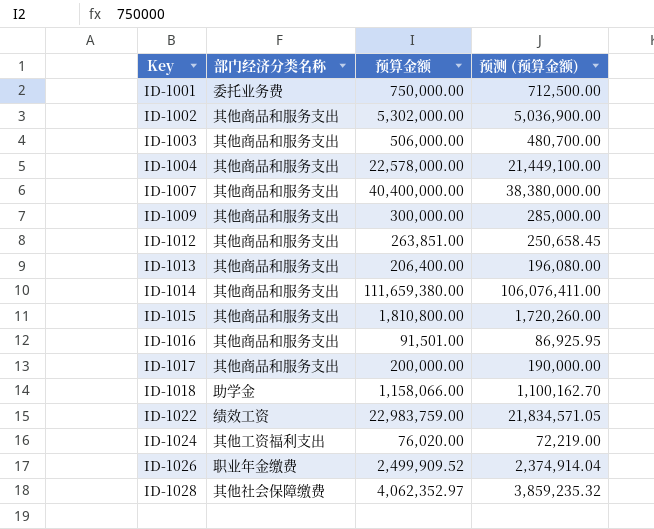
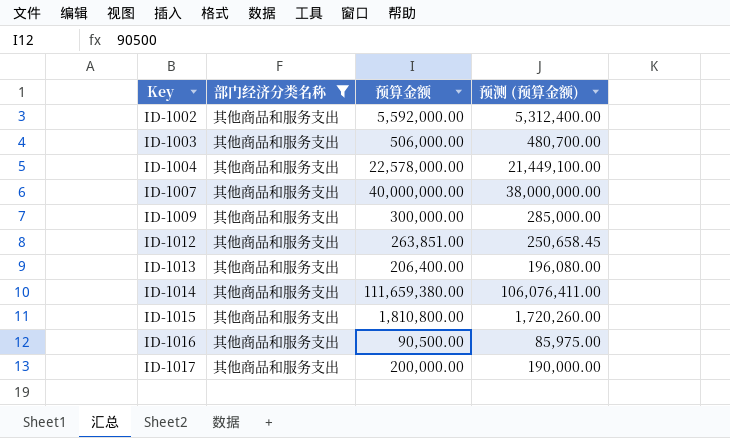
filter: none -> 部门经济分类名称 = 其他商品和服务支出
ID-1002 | 预算金额: 5,302,000.00 -> 5,592,000.00
ID-1002 | 预测 (预算金额): 5,036,900.00 -> 5,312,400.00
ID-1007 | 预算金额: 40,400,000.00 -> 40,000,000.00
ID-1007 | 预测 (预算金额): 38,380,000.00 -> 38,000,000.00
ID-1016 | 预算金额: 91,501.00 -> 90,500.00
ID-1016 | 预测 (预算金额): 86,925.95 -> 85,975.00

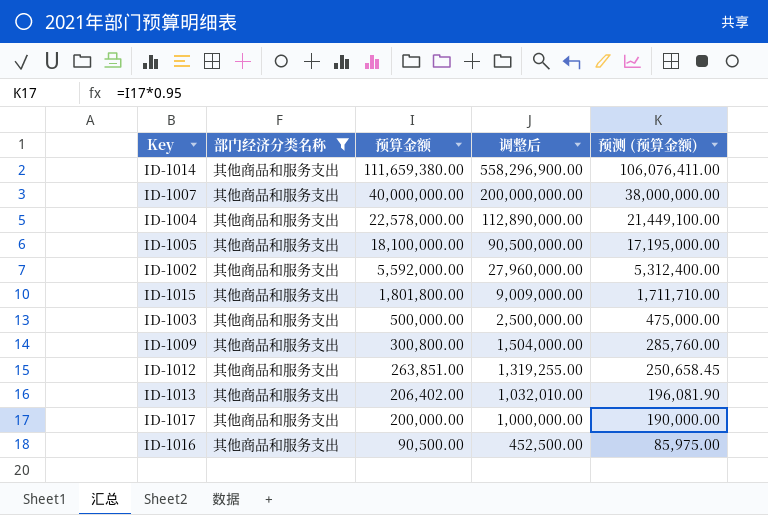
row order: Key ascending -> 预算金额 descending
column 调整后 | formula: none -> [预算金额] * 5
row ID-1005: none -> 其他商品和服务支出 | 18,100,000.00 | 90,500,000.00 | 17,195,000.00
ID-1015 | 预算金额: 1,810,800.00 -> 1,801,800.00
ID-1015 | 预测 (预算金额): 1,720,260.00 -> 1,711,710.00
ID-1003 | 预算金额: 506,000.00 -> 500,000.00
ID-1003 | 预测 (预算金额): 480,700.00 -> 475,000.00
ID-1009 | 预算金额: 300,000.00 -> 300,800.00
ID-1009 | 预测 (预算金额): 285,000.00 -> 285,760.00
ID-1013 | 预算金额: 206,400.00 -> 206,402.00
ID-1013 | 预测 (预算金额): 196,080.00 -> 196,081.90

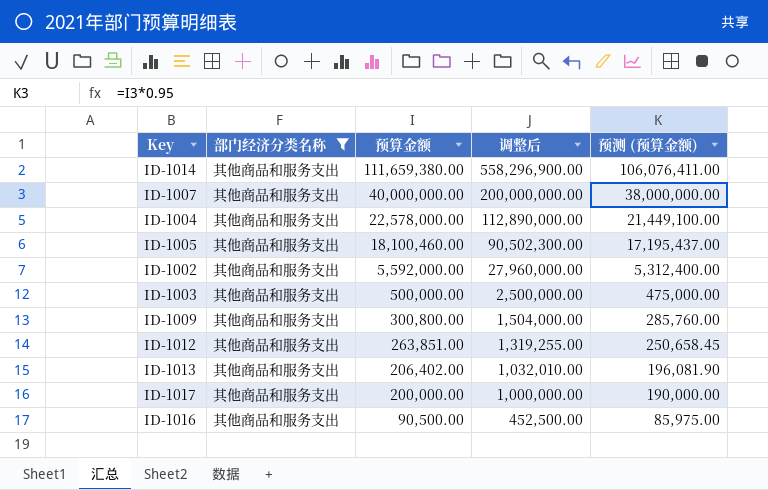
row ID-1015: 其他商品和服务支出 | 1,801,800.00 | 9,009,000.00 | 1,711,710.00 -> none
ID-1005 | 预算金额: 18,100,000.00 -> 18,100,460.00
ID-1005 | 调整后: 90,500,000.00 -> 90,502,300.00
ID-1005 | 预测 (预算金额): 17,195,000.00 -> 17,195,437.00

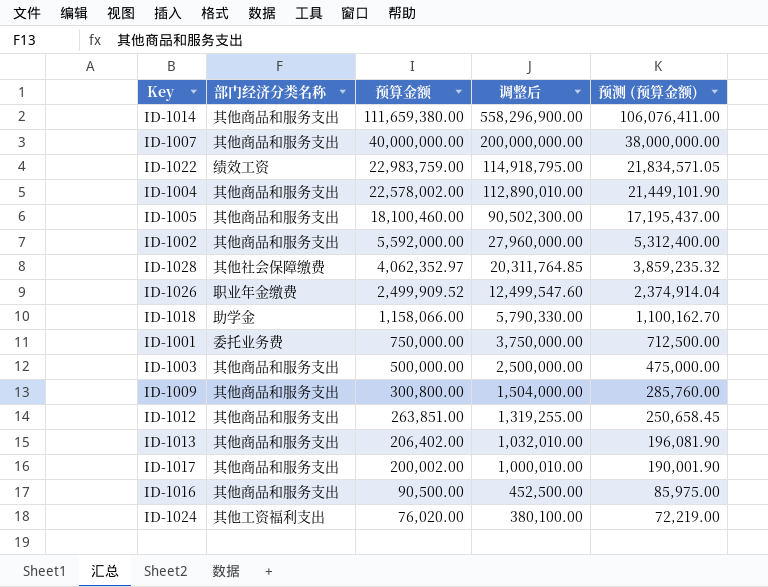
filter: 部门经济分类名称 = 其他商品和服务支出 -> none
ID-1004 | 预算金额: 22,578,000.00 -> 22,578,002.00
ID-1004 | 调整后: 112,890,000.00 -> 112,890,010.00
ID-1004 | 预测 (预算金额): 21,449,100.00 -> 21,449,101.90
ID-1017 | 预算金额: 200,000.00 -> 200,002.00
ID-1017 | 调整后: 1,000,000.00 -> 1,000,010.00
ID-1017 | 预测 (预算金额): 190,000.00 -> 190,001.90

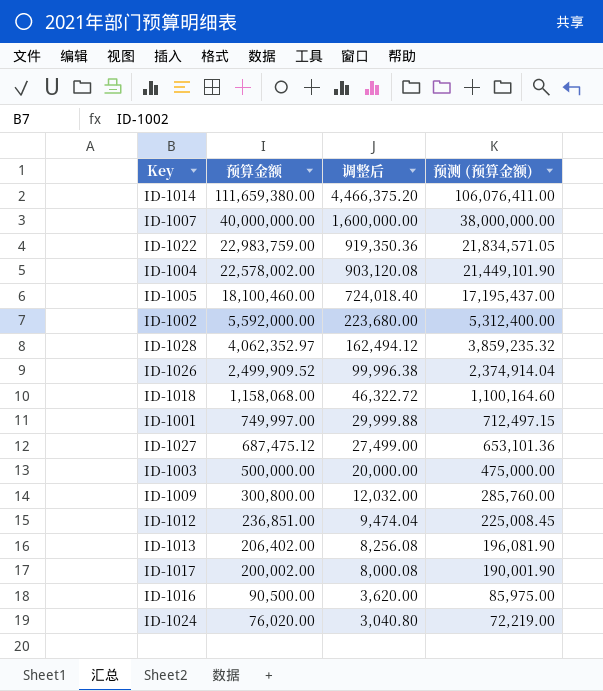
column 部门经济分类名称 | position: 2 -> none
column 调整后 | formula: [预算金额] * 5 -> [预算金额] * 0.04
ID-1018 | 预算金额: 1,158,066.00 -> 1,158,068.00
ID-1018 | 预测 (预算金额): 1,100,162.70 -> 1,100,164.60
ID-1001 | 预算金额: 750,000.00 -> 749,997.00
ID-1001 | 预测 (预算金额): 712,500.00 -> 712,497.15
row ID-1027: none -> 687,475.12 | 27,499.00 | 653,101.36
ID-1012 | 预算金额: 263,851.00 -> 236,851.00
ID-1012 | 预测 (预算金额): 250,658.45 -> 225,008.45

